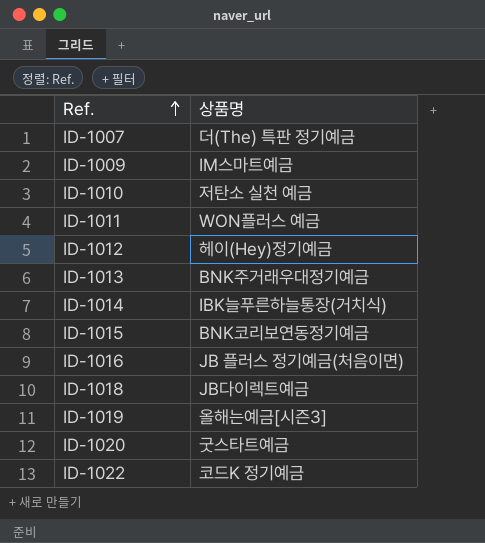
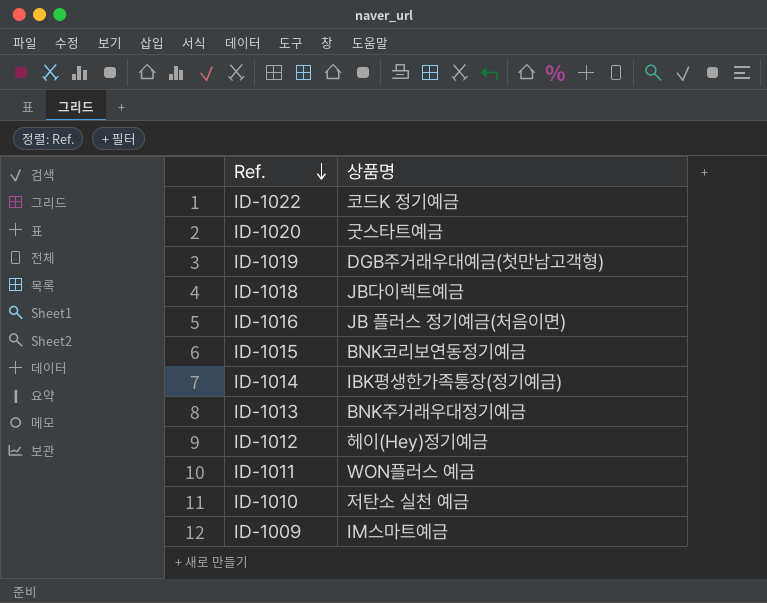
row order: Ref. ascending -> Ref. descending
row ID-1007: 더(The) 특판 정기예금 -> none
ID-1019 | 상품명: 올해는예금[시즌3] -> DGB주거래우대예금(첫만남고객형)
ID-1014 | 상품명: IBK늘푸른하늘통장(거치식) -> IBK평생한가족통장(정기예금)

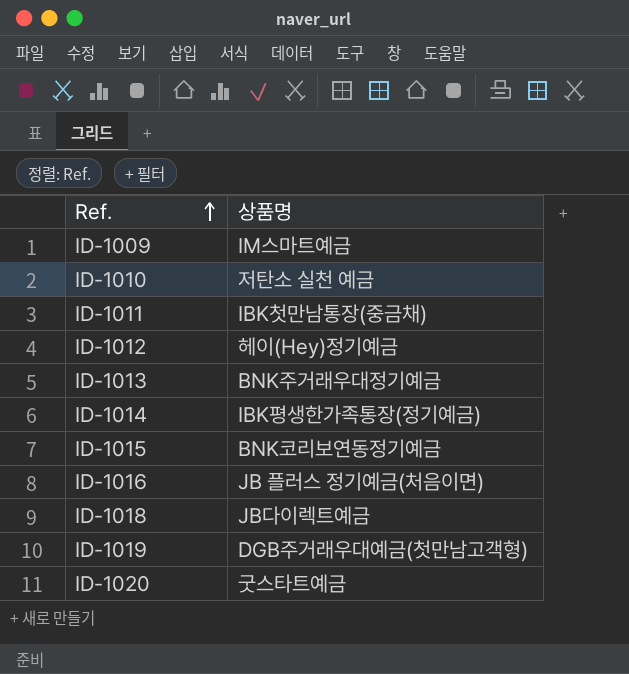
row order: Ref. descending -> Ref. ascending
row ID-1022: 코드K 정기예금 -> none
ID-1011 | 상품명: WON플러스 예금 -> IBK첫만남통장(중금채)

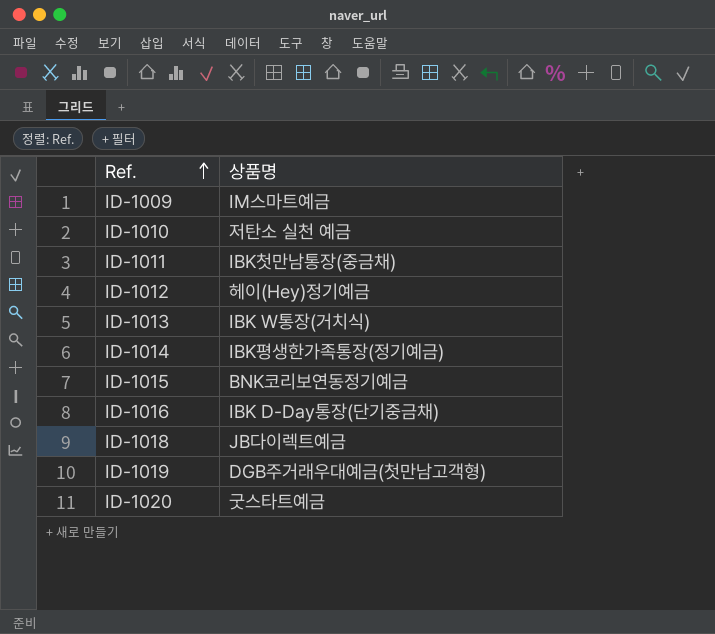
ID-1013 | 상품명: BNK주거래우대정기예금 -> IBK W통장(거치식)
ID-1016 | 상품명: JB 플러스 정기예금(처음이면) -> IBK D-Day통장(단기중금채)

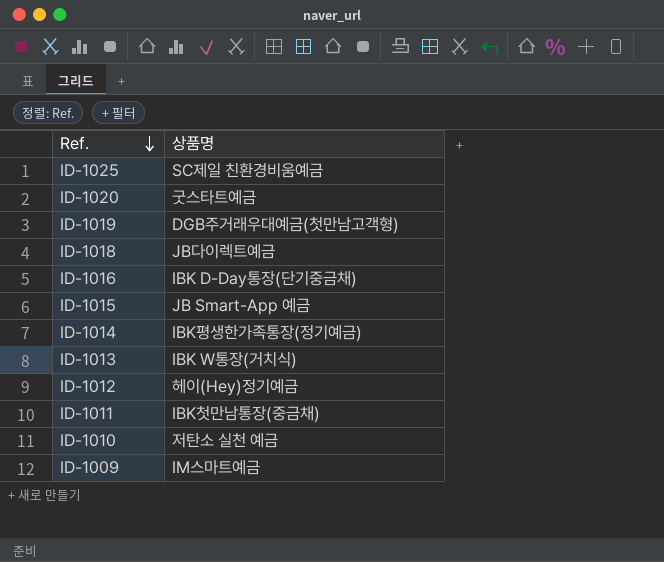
row order: Ref. ascending -> Ref. descending
row ID-1025: none -> SC제일 친환경비움예금
ID-1015 | 상품명: BNK코리보연동정기예금 -> JB Smart-App 예금

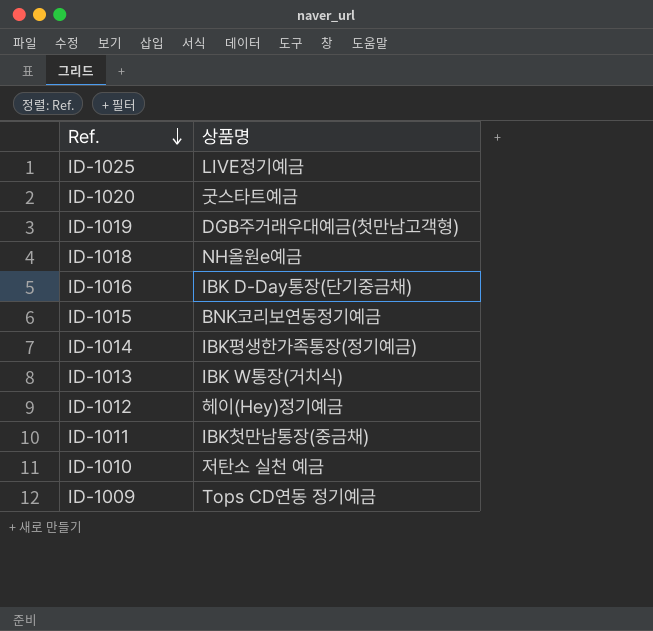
ID-1025 | 상품명: SC제일 친환경비움예금 -> LIVE정기예금
ID-1018 | 상품명: JB다이렉트예금 -> NH올원e예금
ID-1015 | 상품명: JB Smart-App 예금 -> BNK코리보연동정기예금
ID-1009 | 상품명: IM스마트예금 -> Tops CD연동 정기예금

